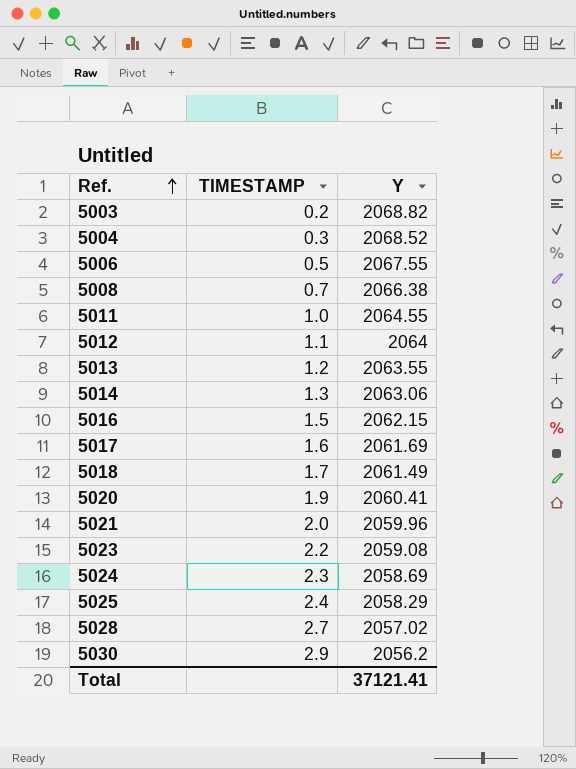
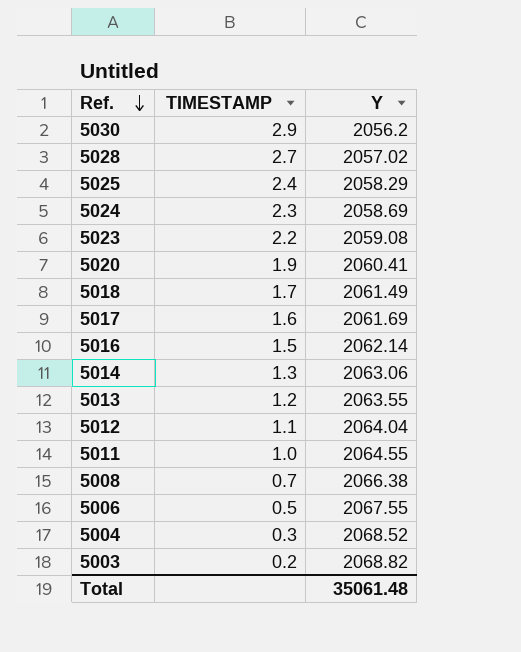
row order: Ref. ascending -> Ref. descending
row 5021: 2.0 | 2059.96 -> none
5016 | Y: 2062.15 -> 2062.14
5012 | Y: 2064 -> 2064.04
Total | Y: 37121.41 -> 35061.48

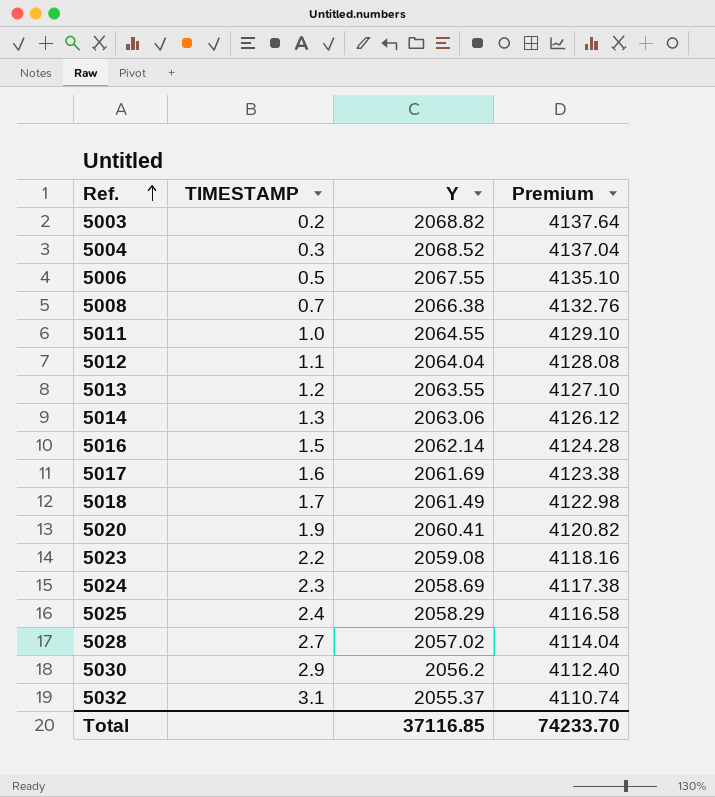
row order: Ref. descending -> Ref. ascending
column Premium | formula: none -> [Y] * 2
row 5032: none -> 3.1 | 2055.37 | 4110.74
Total | Y: 35061.48 -> 37116.85

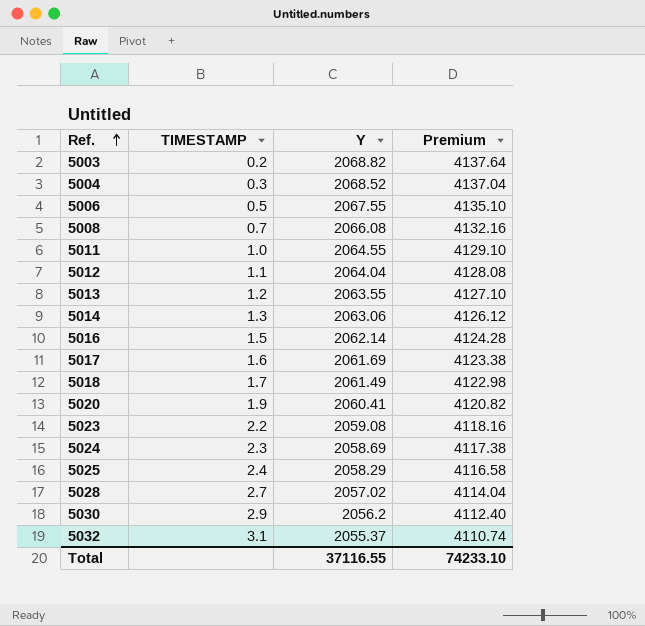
5008 | Y: 2066.38 -> 2066.08
5008 | Premium: 4132.76 -> 4132.16
Total | Y: 37116.85 -> 37116.55
Total | Premium: 74233.70 -> 74233.10

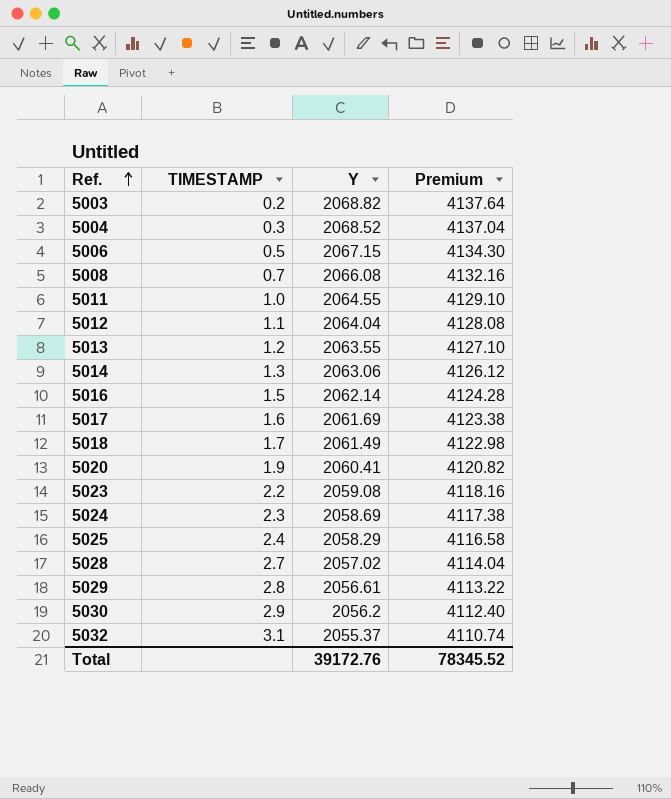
5006 | Y: 2067.55 -> 2067.15
5006 | Premium: 4135.10 -> 4134.30
row 5029: none -> 2.8 | 2056.61 | 4113.22
Total | Y: 37116.55 -> 39172.76
Total | Premium: 74233.10 -> 78345.52

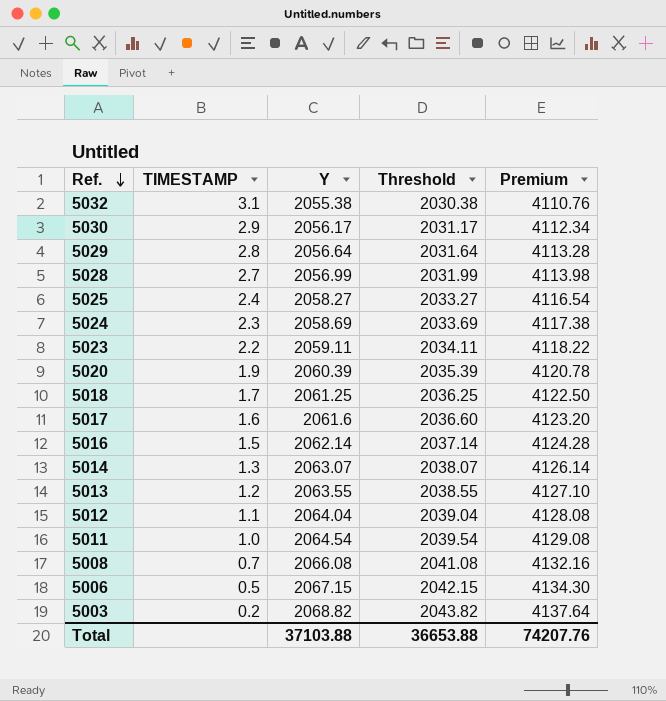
row order: Ref. ascending -> Ref. descending
column Threshold | formula: none -> [Y] - 25
row 5004: 0.3 | 2068.52 | 4137.04 -> none
5032 | Y: 2055.37 -> 2055.38
5032 | Premium: 4110.74 -> 4110.76
5030 | Y: 2056.2 -> 2056.17
5030 | Premium: 4112.40 -> 4112.34
5029 | Y: 2056.61 -> 2056.64
5029 | Premium: 4113.22 -> 4113.28
5028 | Y: 2057.02 -> 2056.99
5028 | Premium: 4114.04 -> 4113.98
5025 | Y: 2058.29 -> 2058.27
5025 | Premium: 4116.58 -> 4116.54
5023 | Y: 2059.08 -> 2059.11
5023 | Premium: 4118.16 -> 4118.22
5020 | Y: 2060.41 -> 2060.39
5020 | Premium: 4120.82 -> 4120.78
5018 | Y: 2061.49 -> 2061.25
5018 | Premium: 4122.98 -> 4122.50
5017 | Y: 2061.69 -> 2061.6
5017 | Premium: 4123.38 -> 4123.20
5014 | Y: 2063.06 -> 2063.07
5014 | Premium: 4126.12 -> 4126.14
5011 | Y: 2064.55 -> 2064.54
5011 | Premium: 4129.10 -> 4129.08
Total | Y: 39172.76 -> 37103.88
Total | Premium: 78345.52 -> 74207.76

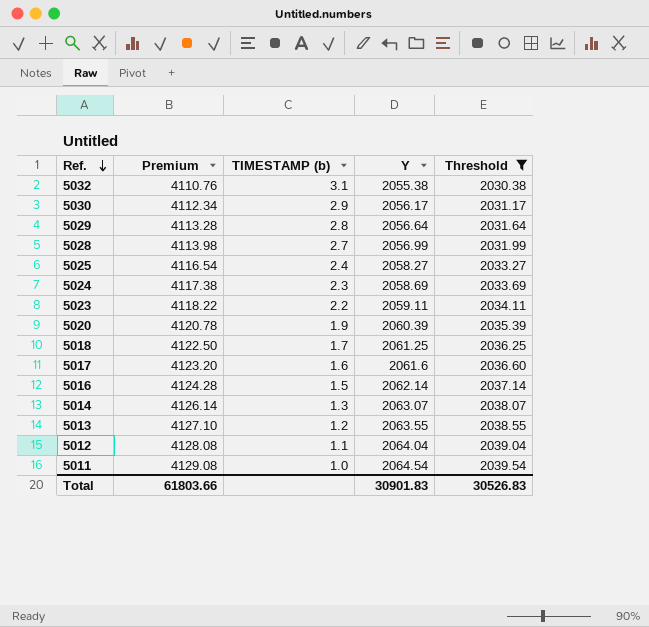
filter: none -> Threshold <= 2039.54
column Premium | position: 5 -> 2
column name: TIMESTAMP -> TIMESTAMP (b)
Total | Premium: 74207.76 -> 61803.66
Total | Y: 37103.88 -> 30901.83
Total | Threshold: 36653.88 -> 30526.83

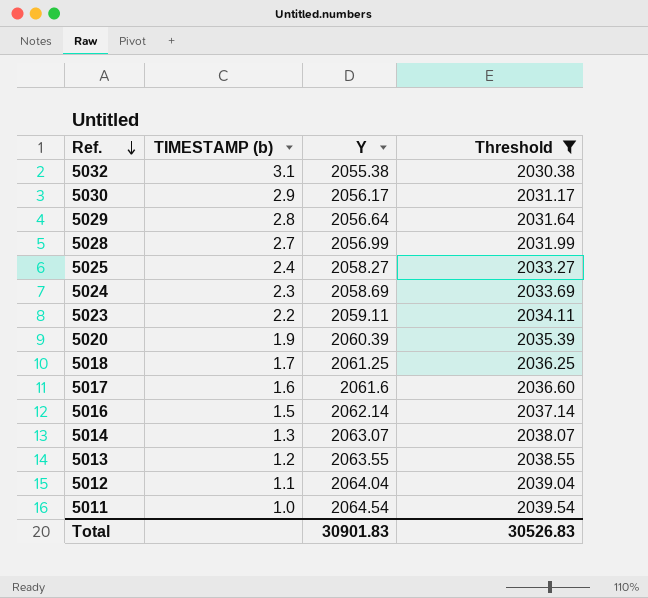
column Premium | formula: [Y] * 2 -> none

